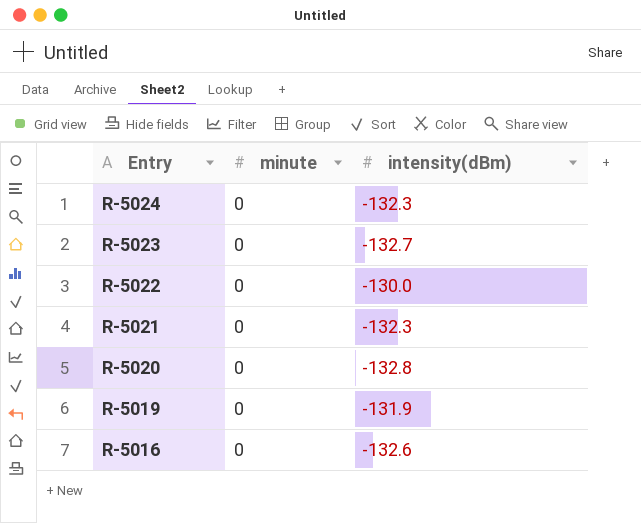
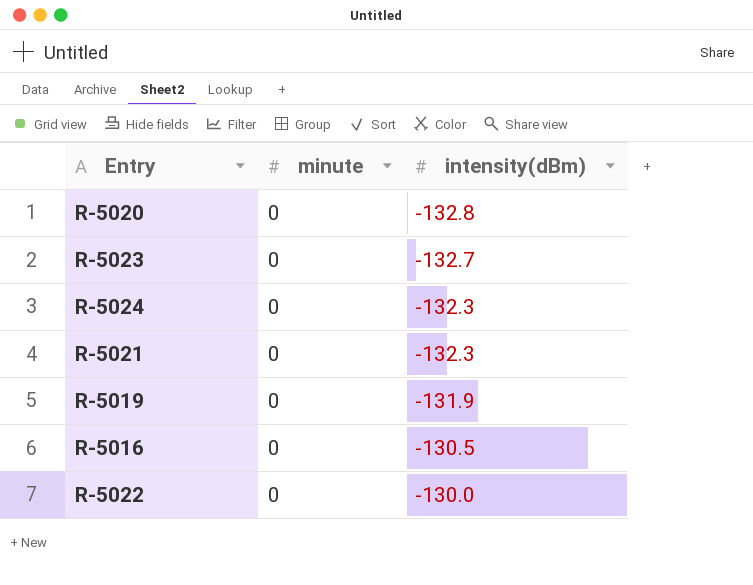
row order: Entry descending -> intensity(dBm) ascending
R-5016 | intensity(dBm): -132.6 -> -130.5

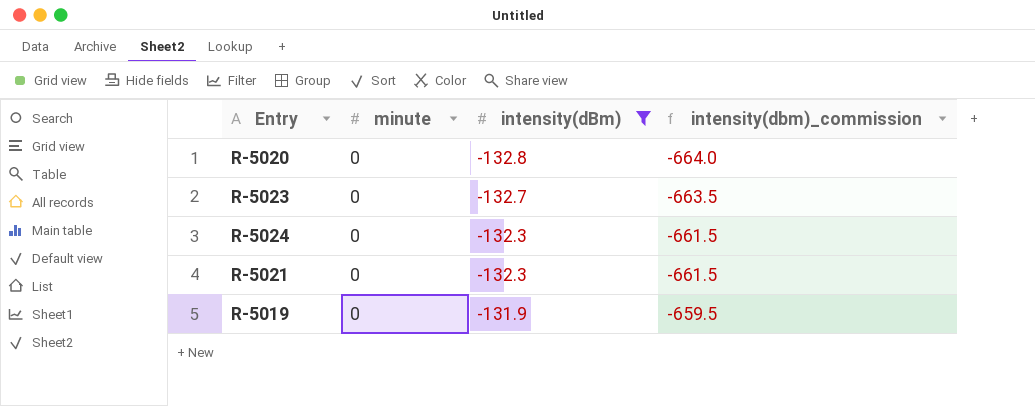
filter: none -> intensity(dBm) <= -131.9
column intensity(dbm)_commission | formula: none -> [intensity(dBm)] * 5

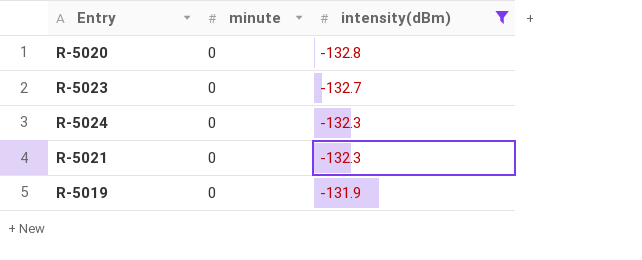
column intensity(dbm)_commission | formula: [intensity(dBm)] * 5 -> none

